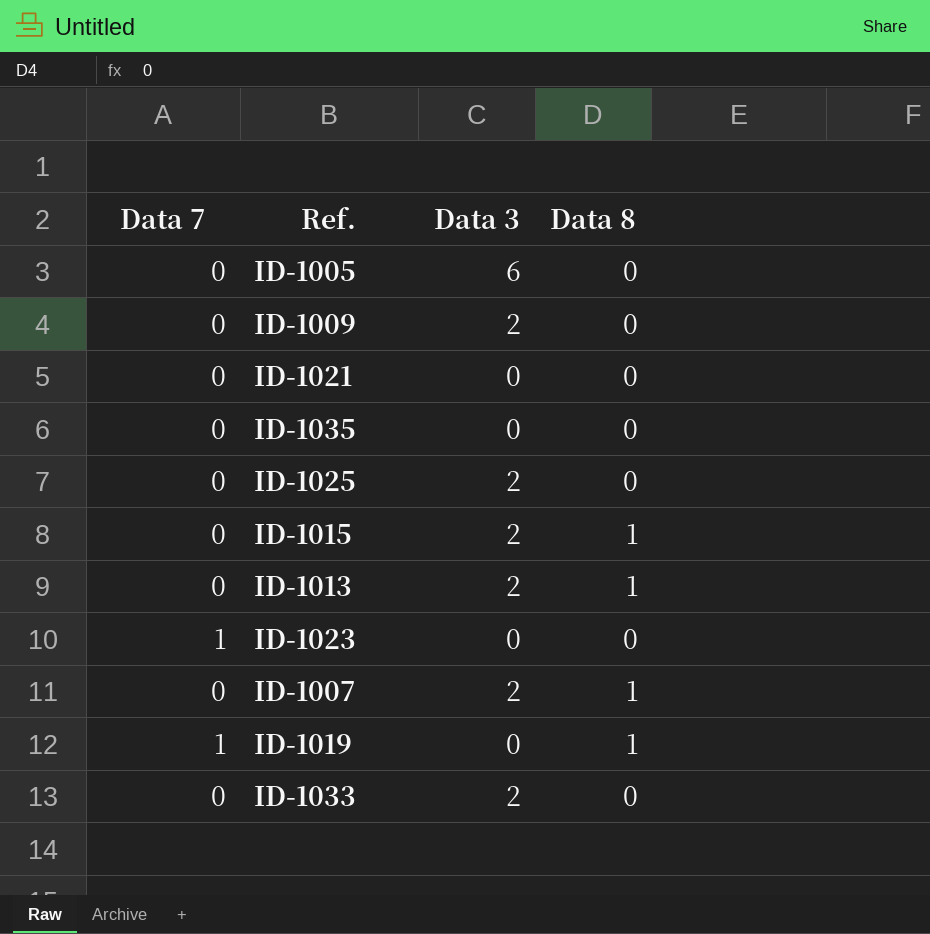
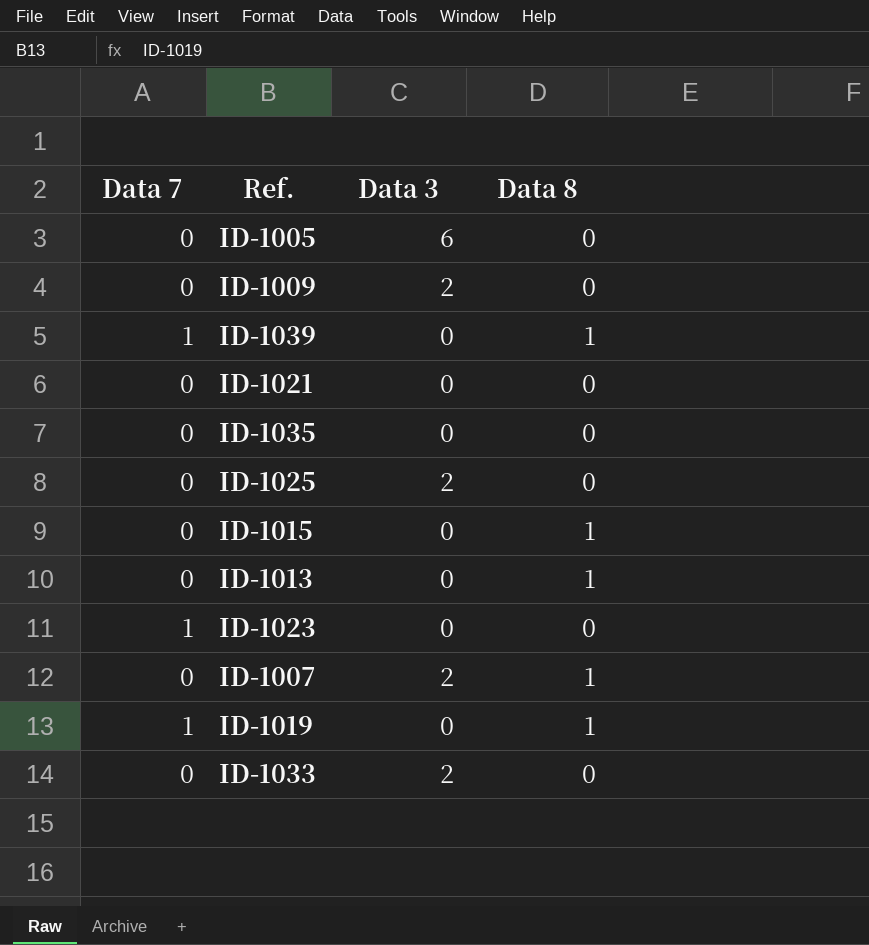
row ID-1039: none -> 1 | 0 | 1
ID-1015 | Data 3: 2 -> 0
ID-1013 | Data 3: 2 -> 0

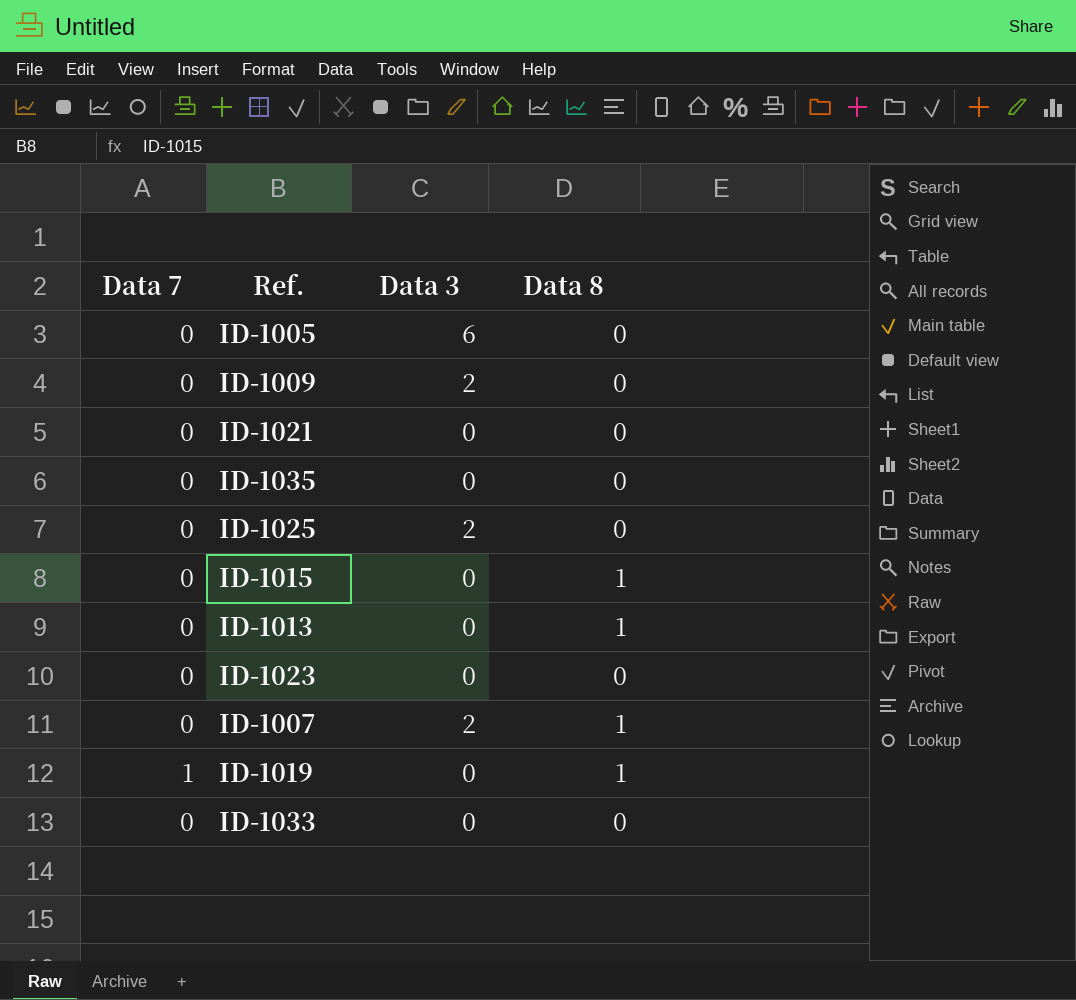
row ID-1039: 1 | 0 | 1 -> none
ID-1023 | Data 7: 1 -> 0
ID-1033 | Data 3: 2 -> 0

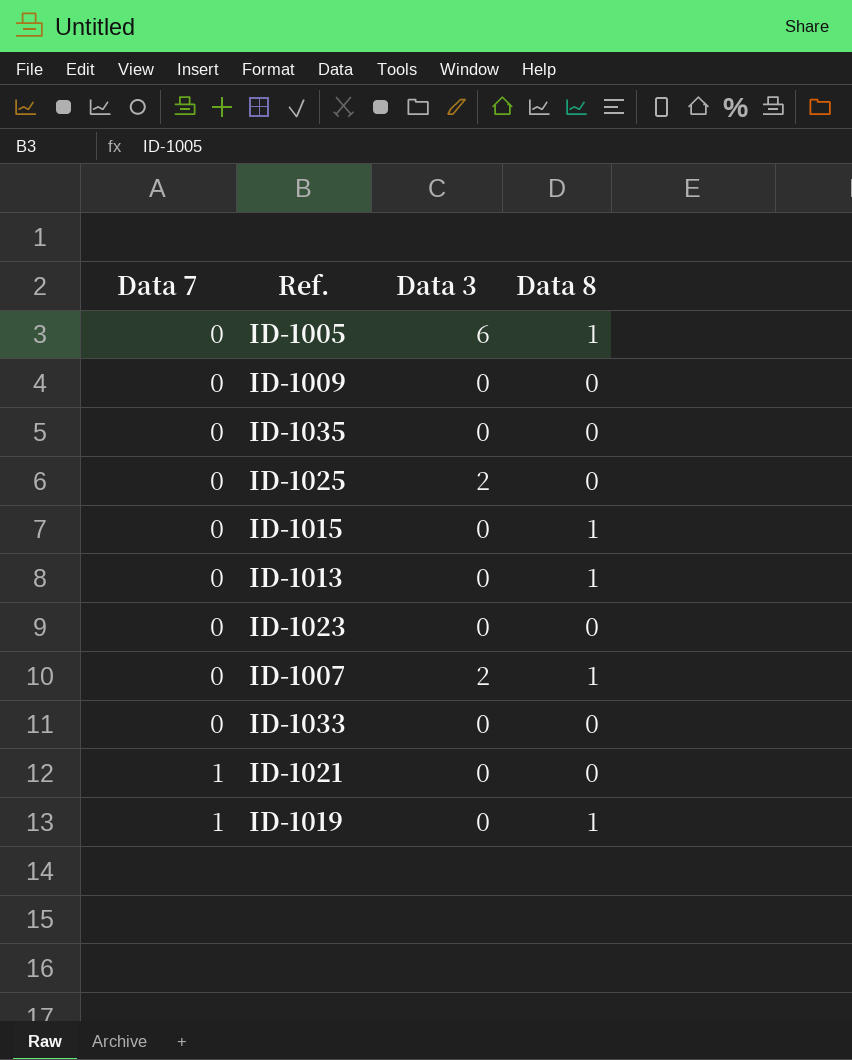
row order: none -> Data 7 ascending
ID-1005 | Data 8: 0 -> 1
ID-1009 | Data 3: 2 -> 0
ID-1021 | Data 7: 0 -> 1

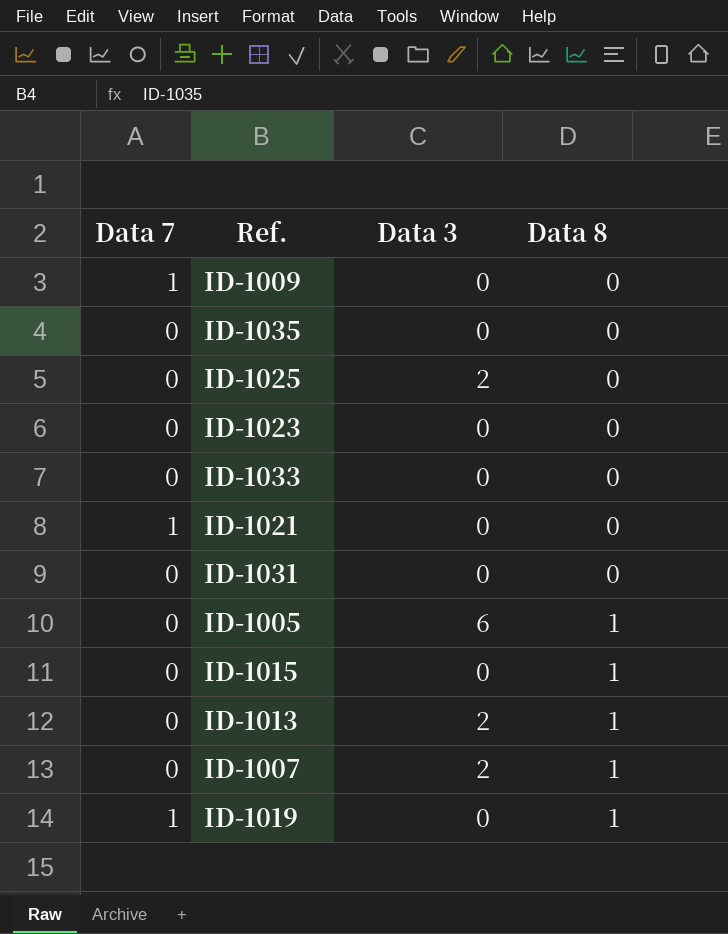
row order: Data 7 ascending -> Data 8 ascending
ID-1009 | Data 7: 0 -> 1
row ID-1031: none -> 0 | 0 | 0
ID-1013 | Data 3: 0 -> 2

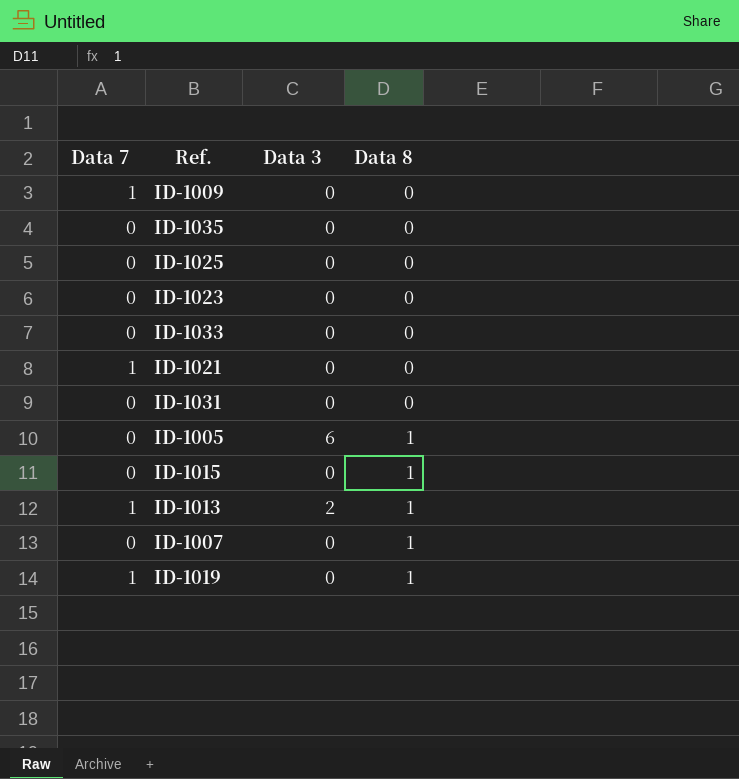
ID-1025 | Data 3: 2 -> 0
ID-1013 | Data 7: 0 -> 1
ID-1007 | Data 3: 2 -> 0

